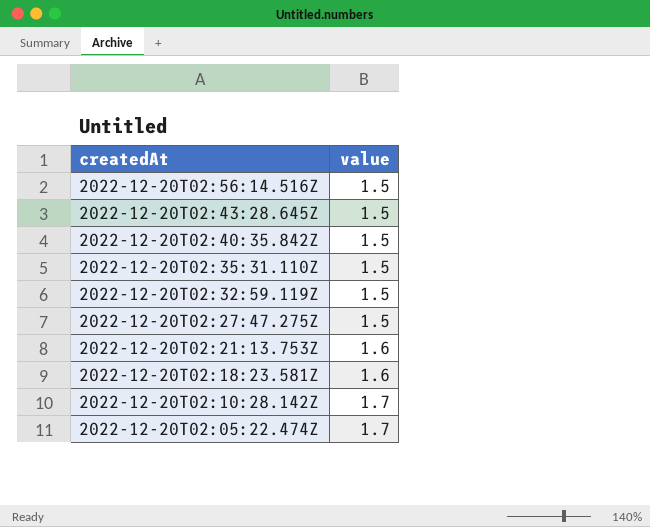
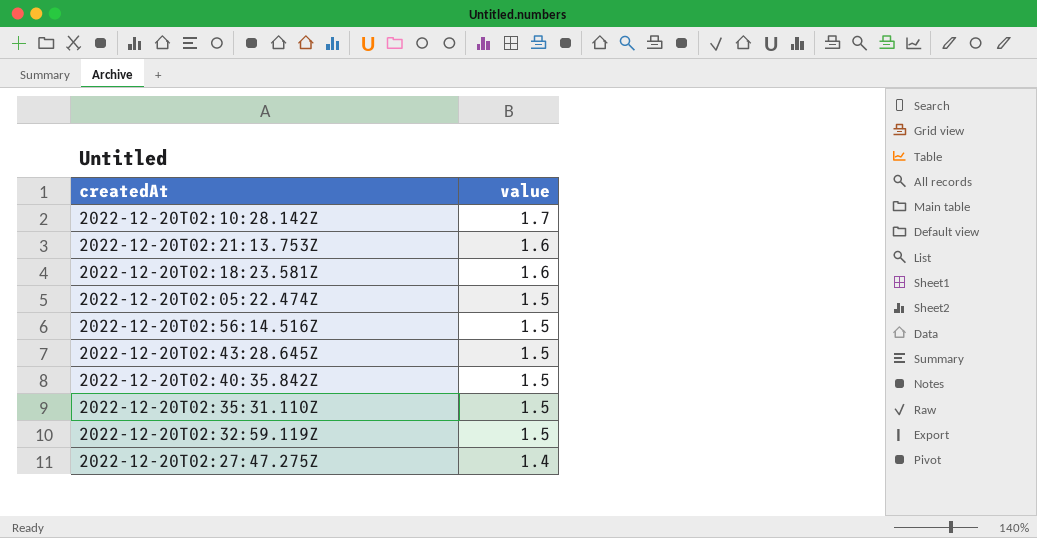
row order: createdAt descending -> value descending
2022-12-20T02:05:22.474Z | value: 1.7 -> 1.5
2022-12-20T02:27:47.275Z | value: 1.5 -> 1.4

